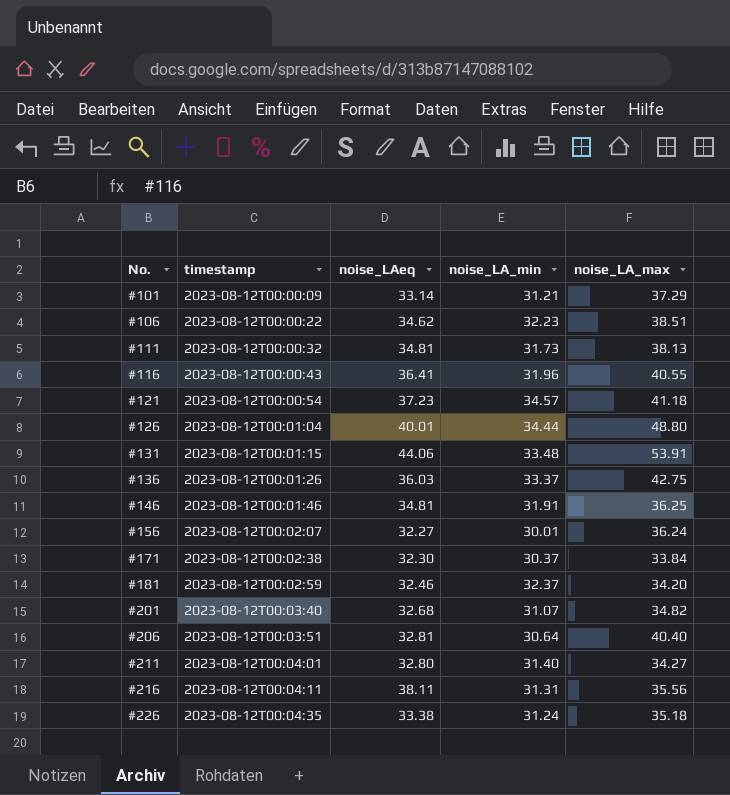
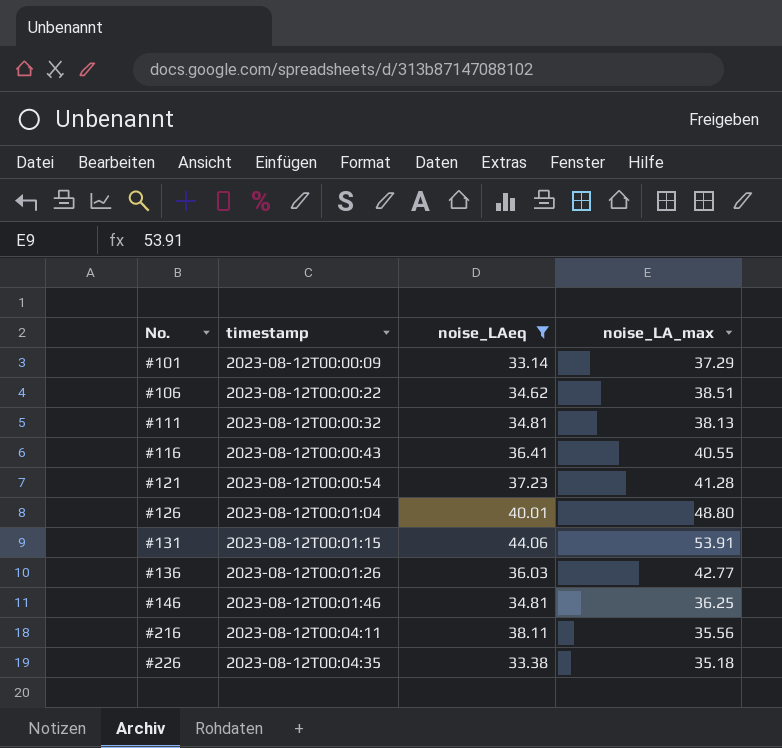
filter: none -> noise_LAeq >= 33.14
column noise_LA_min | position: 4 -> none
#121 | noise_LA_max: 41.18 -> 41.28
#136 | noise_LA_max: 42.75 -> 42.77

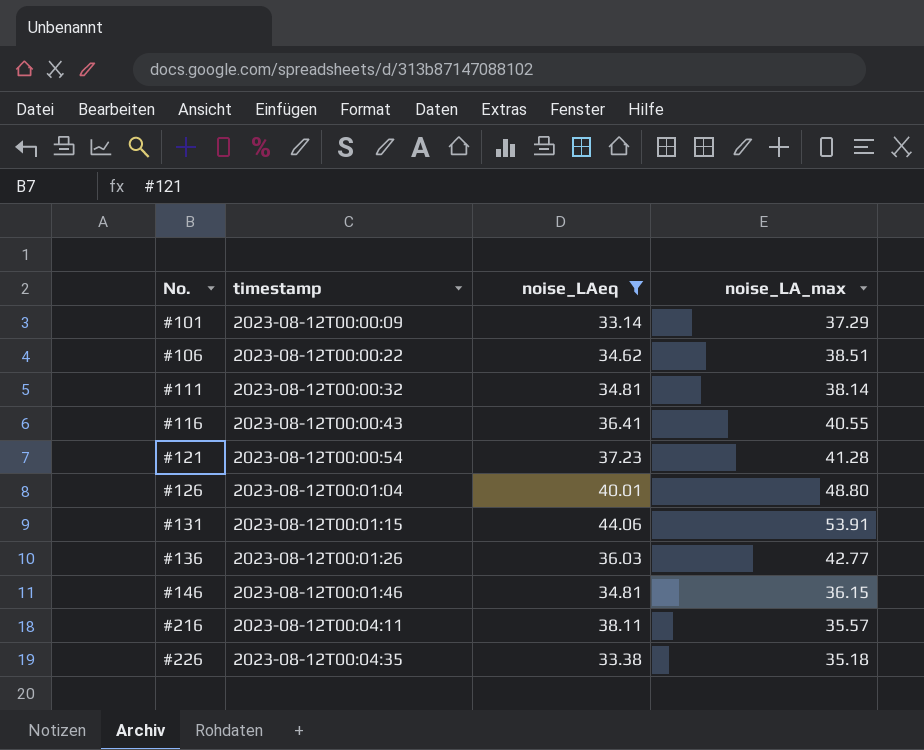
#111 | noise_LA_max: 38.13 -> 38.14
#146 | noise_LA_max: 36.25 -> 36.15
#216 | noise_LA_max: 35.56 -> 35.57

